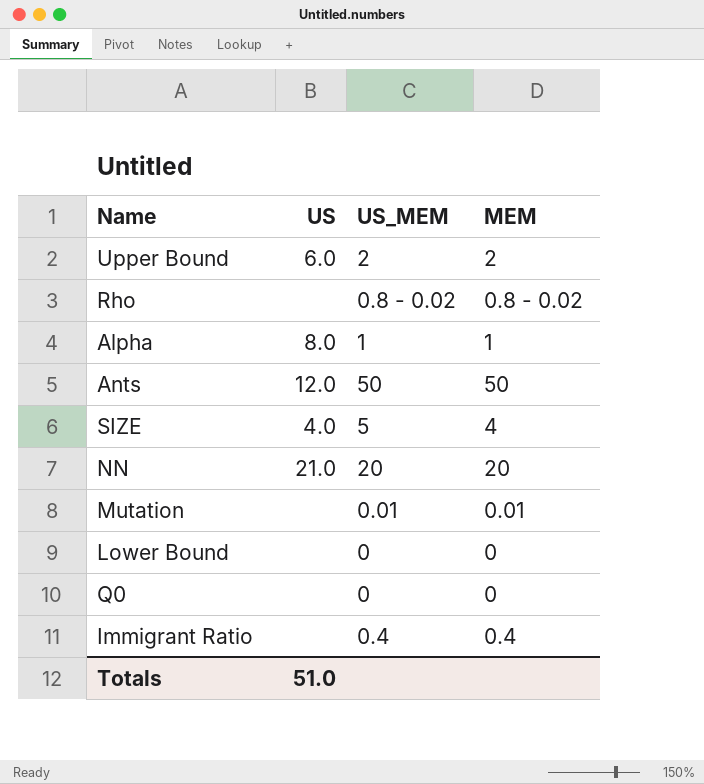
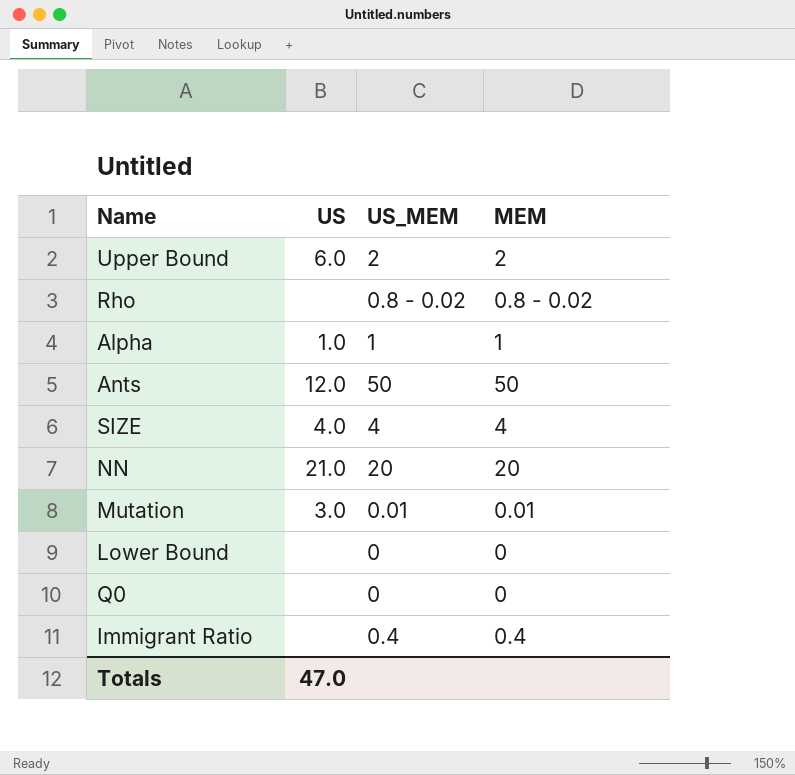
Alpha | US: 8.0 -> 1.0
SIZE | US_MEM: 5 -> 4
Mutation | US: none -> 3.0
Totals | US: 51.0 -> 47.0

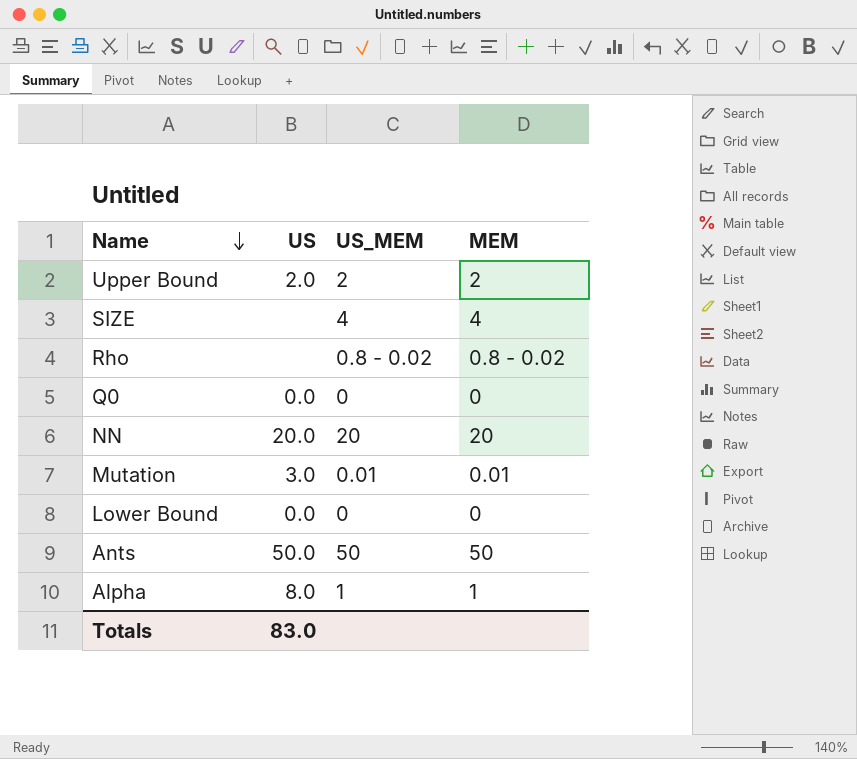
row order: none -> Name descending
row Immigrant Ratio: none | 0.4 | 0.4 -> none
Upper Bound | US: 6.0 -> 2.0
SIZE | US: 4.0 -> none
Q0 | US: none -> 0.0
NN | US: 21.0 -> 20.0
Lower Bound | US: none -> 0.0
Ants | US: 12.0 -> 50.0
Alpha | US: 1.0 -> 8.0
Totals | US: 47.0 -> 83.0

